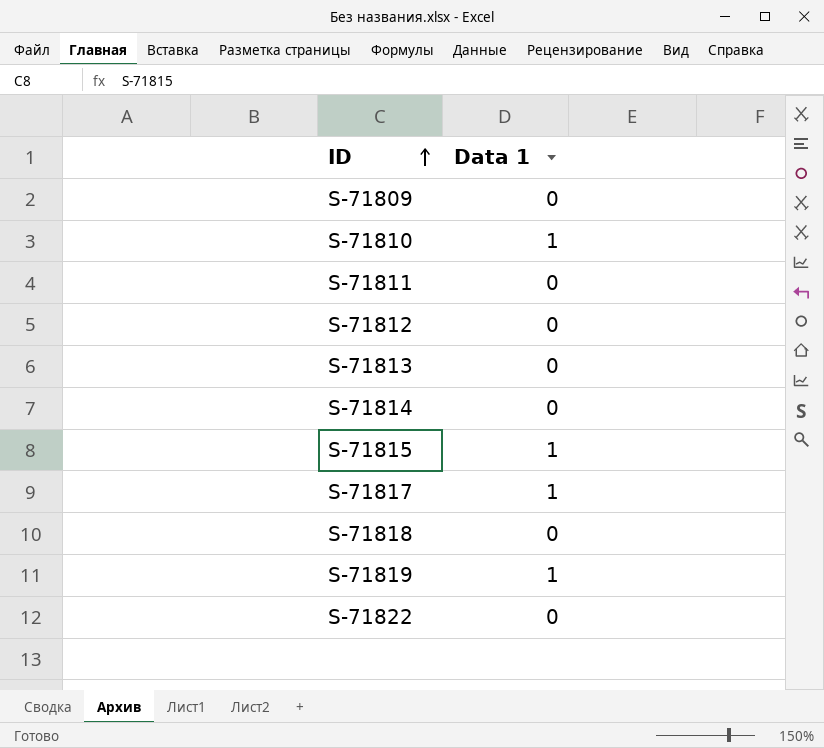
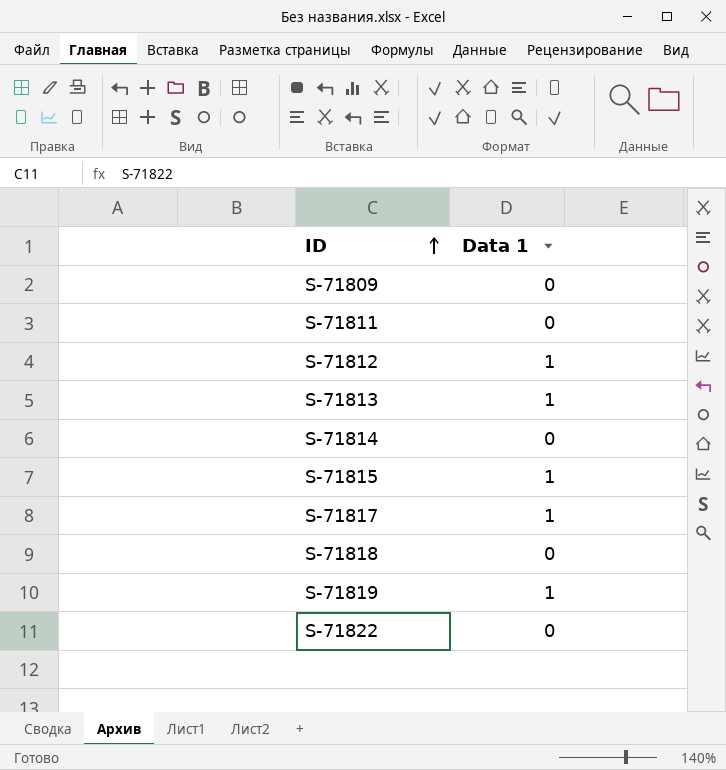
row S-71810: 1 -> none
S-71812 | Data 1: 0 -> 1
S-71813 | Data 1: 0 -> 1

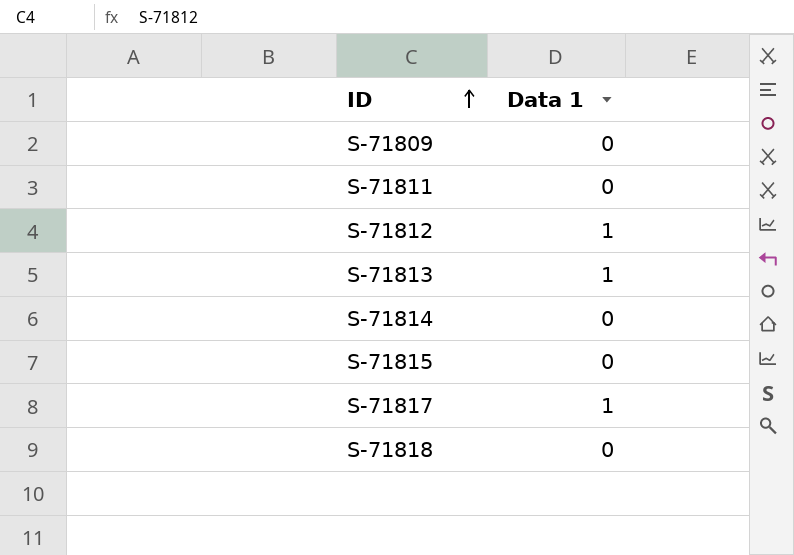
row S-71819: 1 -> none
row S-71822: 0 -> none
S-71815 | Data 1: 1 -> 0

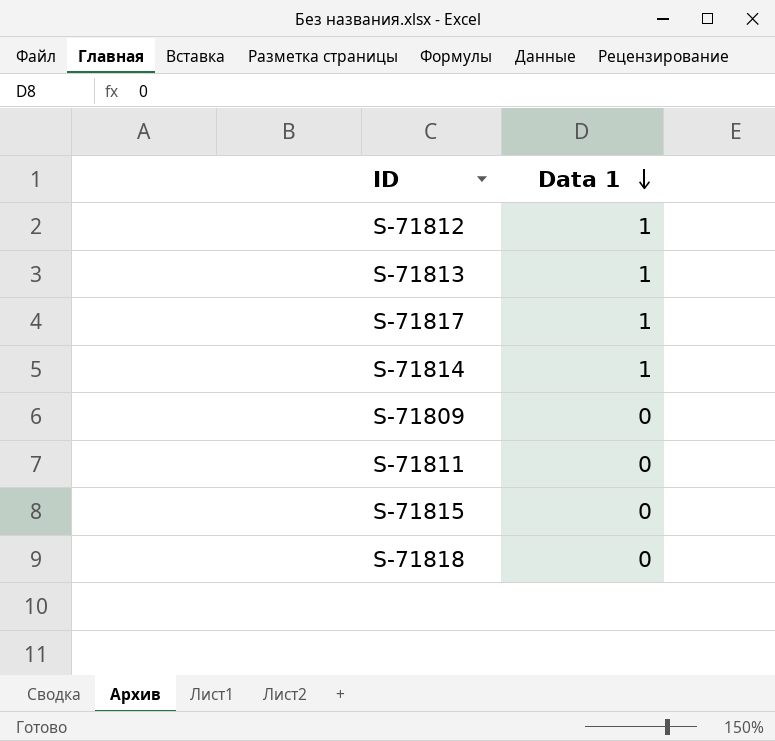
row order: ID ascending -> Data 1 descending
S-71814 | Data 1: 0 -> 1

